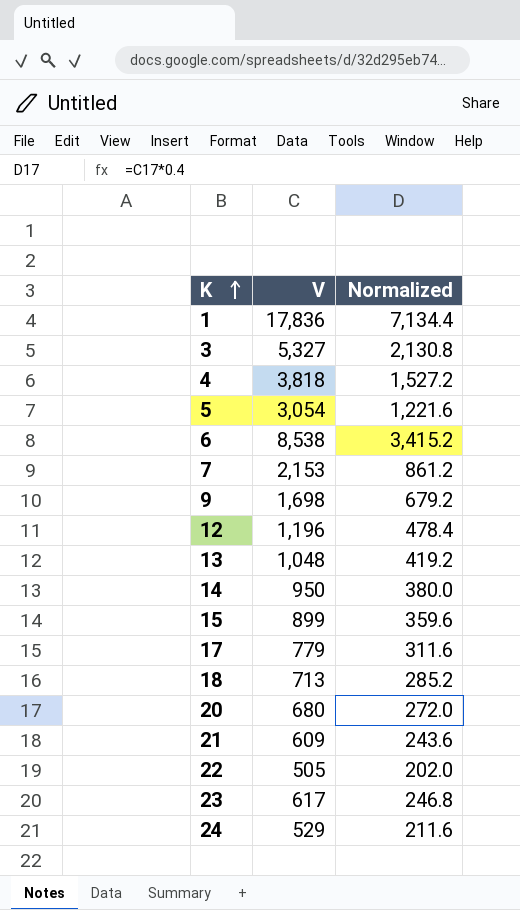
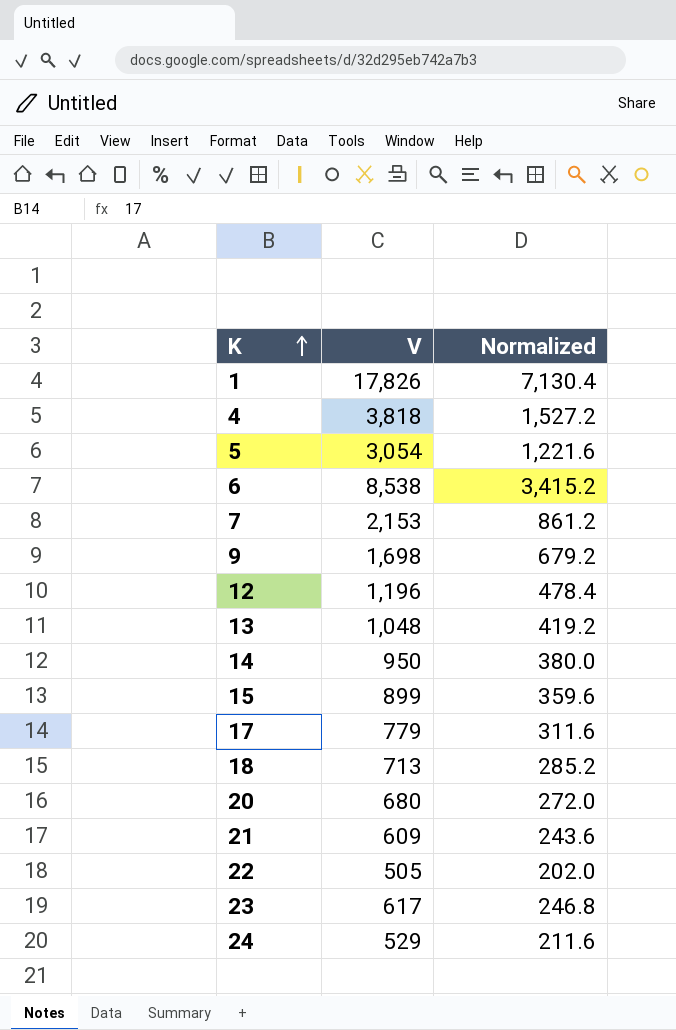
row 3: 5,327 | 2,130.8 -> none
1 | V: 17,836 -> 17,826
1 | Normalized: 7,134.4 -> 7,130.4

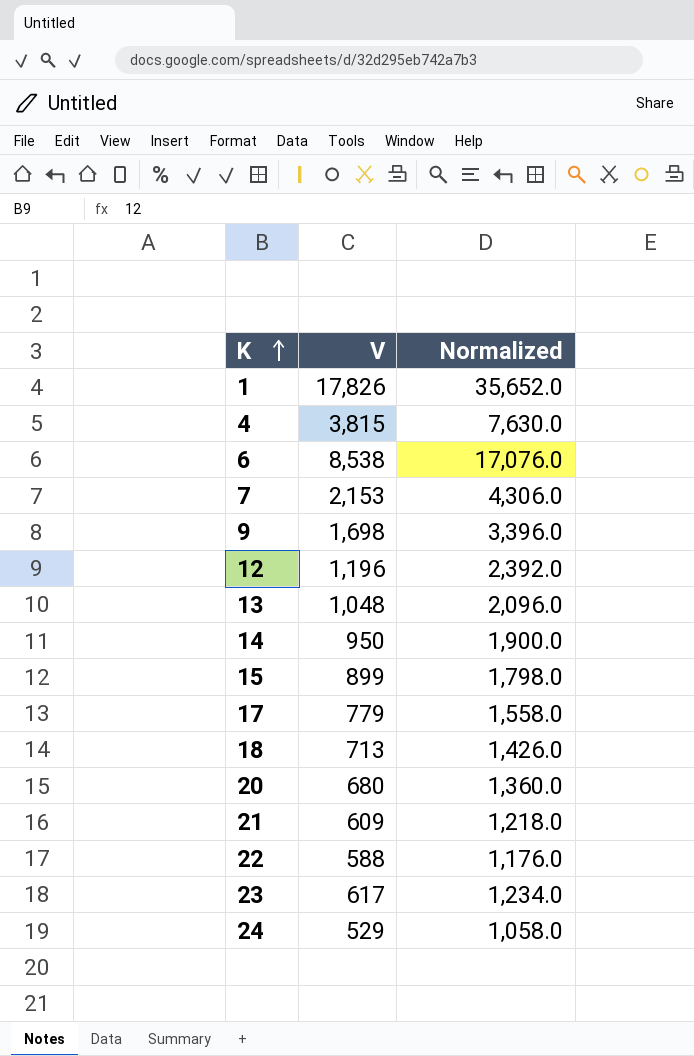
column Normalized | formula: [V] * 0.4 -> [V] * 2
row 5: 3,054 | 1,221.6 -> none
4 | V: 3,818 -> 3,815
22 | V: 505 -> 588

